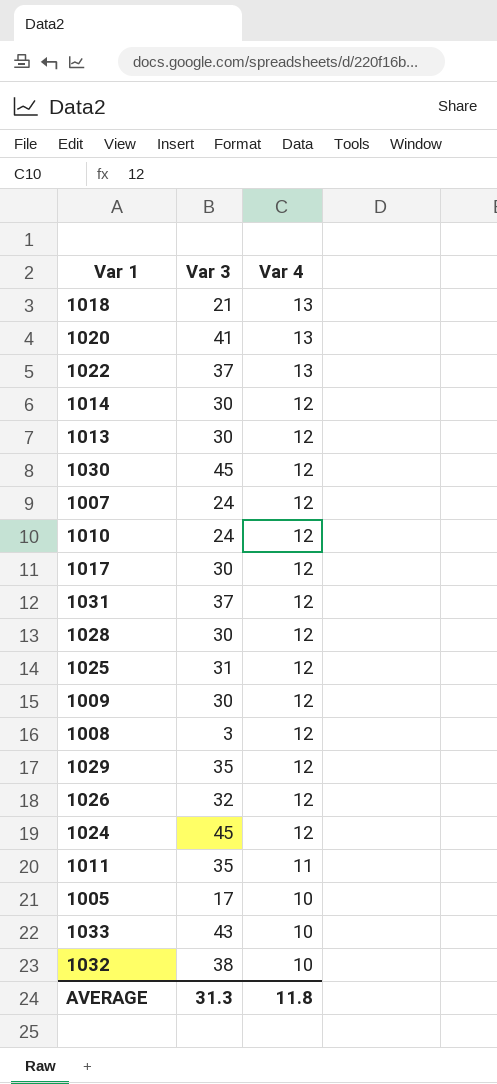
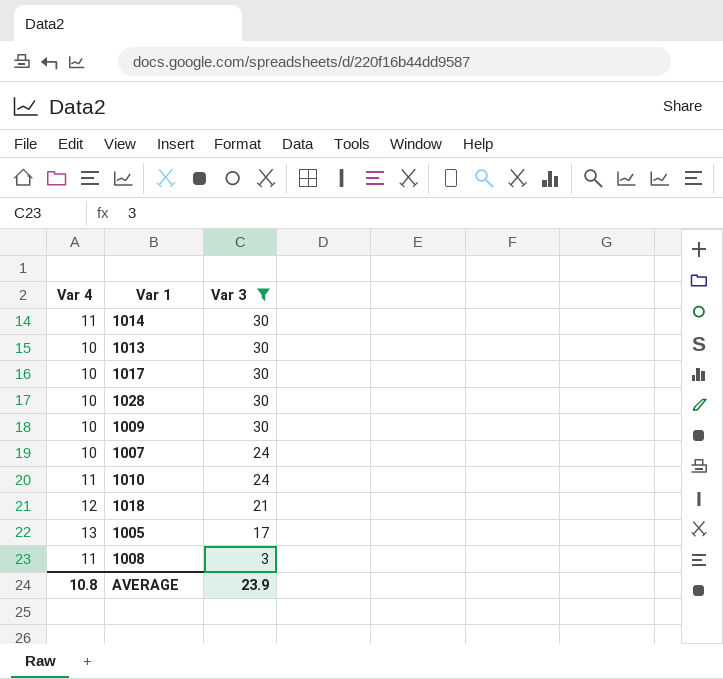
filter: none -> Var 3 <= 30
row order: Var 4 descending -> Var 3 descending
column Var 4 | position: 3 -> 1
1014 | Var 4: 12 -> 11
1013 | Var 4: 12 -> 10
1017 | Var 4: 12 -> 10
1028 | Var 4: 12 -> 10
1009 | Var 4: 12 -> 10
1007 | Var 4: 12 -> 10
1010 | Var 4: 12 -> 11
1018 | Var 4: 13 -> 12
1005 | Var 4: 10 -> 13
1008 | Var 4: 12 -> 11
AVERAGE | Var 4: 11.8 -> 10.8
AVERAGE | Var 3: 31.3 -> 23.9

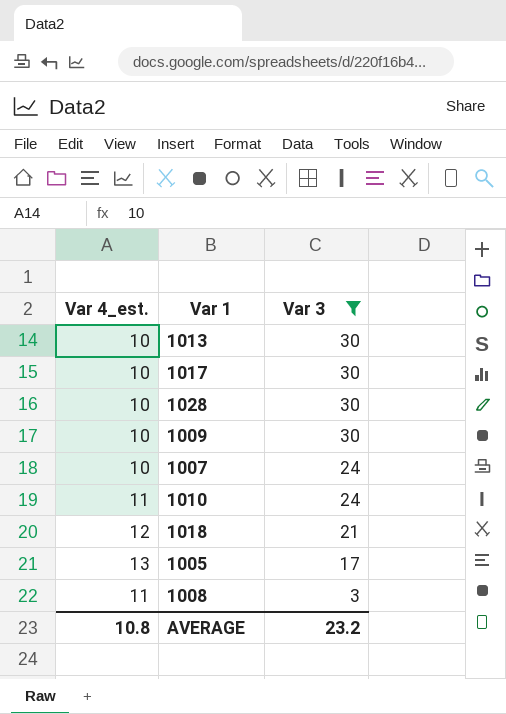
column name: Var 4 -> Var 4_est.
row 1014: 11 | 30 -> none
AVERAGE | Var 3: 23.9 -> 23.2

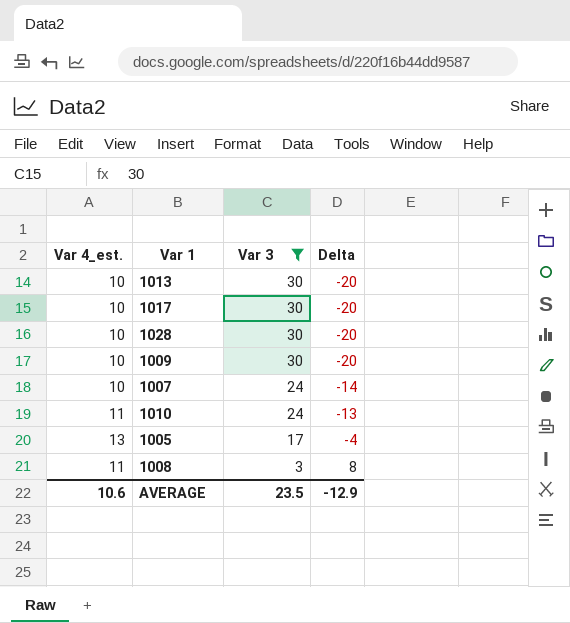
column Delta | formula: none -> [Var 4_est.] - [Var 3]
row 1018: 12 | 21 -> none
AVERAGE | Var 4_est.: 10.8 -> 10.6
AVERAGE | Var 3: 23.2 -> 23.5

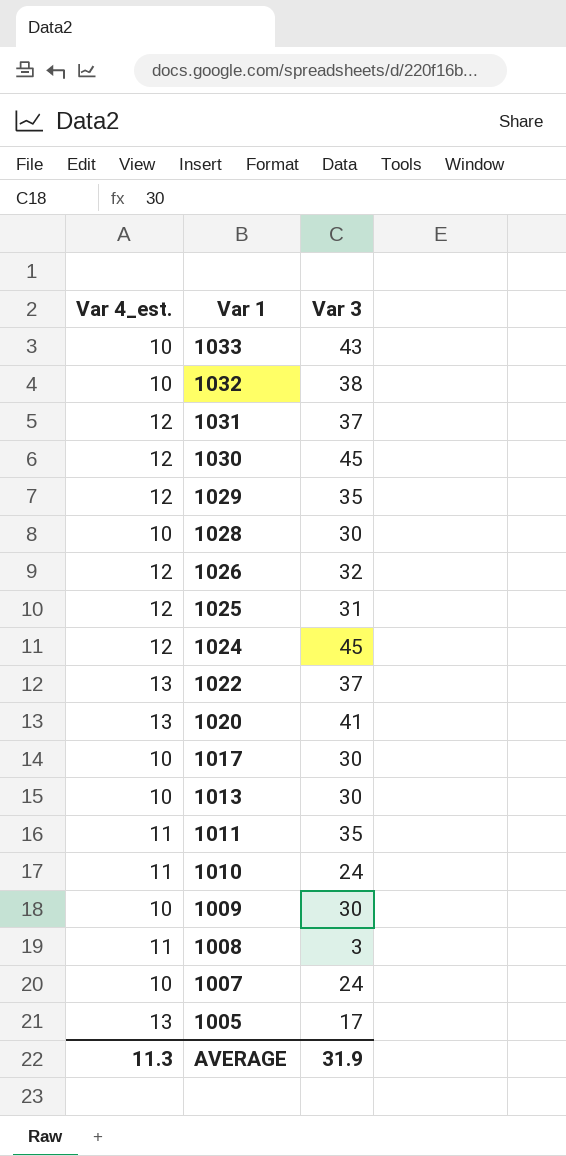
filter: Var 3 <= 30 -> none
row order: Var 3 descending -> Var 1 descending
column Delta | formula: [Var 4_est.] - [Var 3] -> none
AVERAGE | Var 4_est.: 10.6 -> 11.3
AVERAGE | Var 3: 23.5 -> 31.9

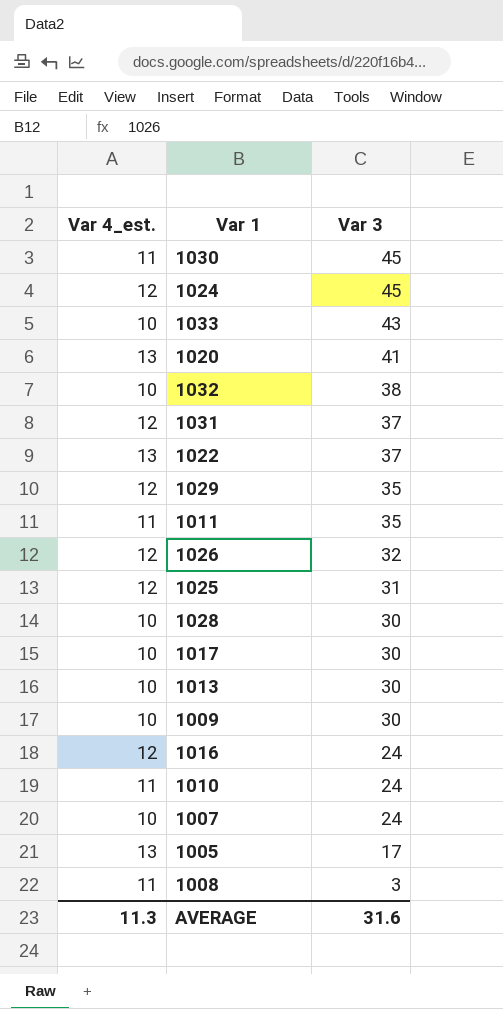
row order: Var 1 descending -> Var 3 descending
1030 | Var 4_est.: 12 -> 11
row 1016: none -> 12 | 24
AVERAGE | Var 3: 31.9 -> 31.6

